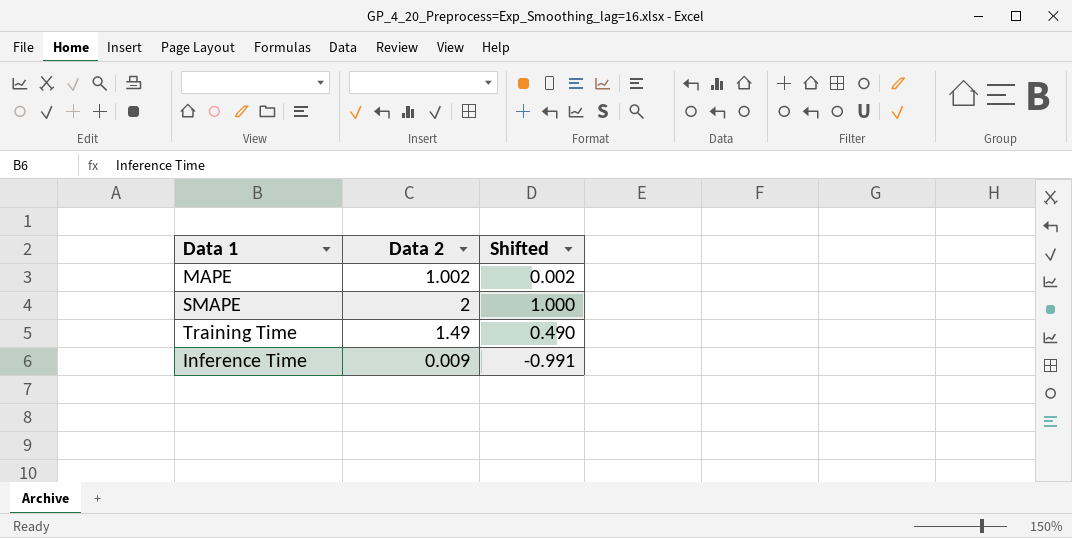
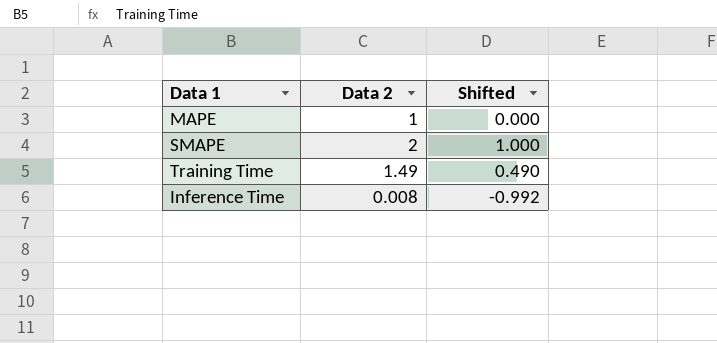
MAPE | Data 2: 1.002 -> 1
MAPE | Shifted: 0.002 -> 0.000
Inference Time | Data 2: 0.009 -> 0.008
Inference Time | Shifted: -0.991 -> -0.992

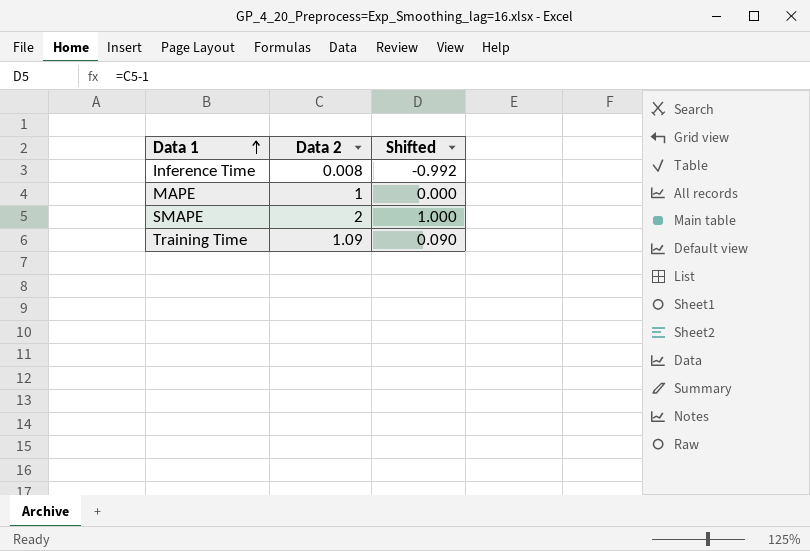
row order: none -> Data 1 ascending
Training Time | Data 2: 1.49 -> 1.09
Training Time | Shifted: 0.490 -> 0.090

